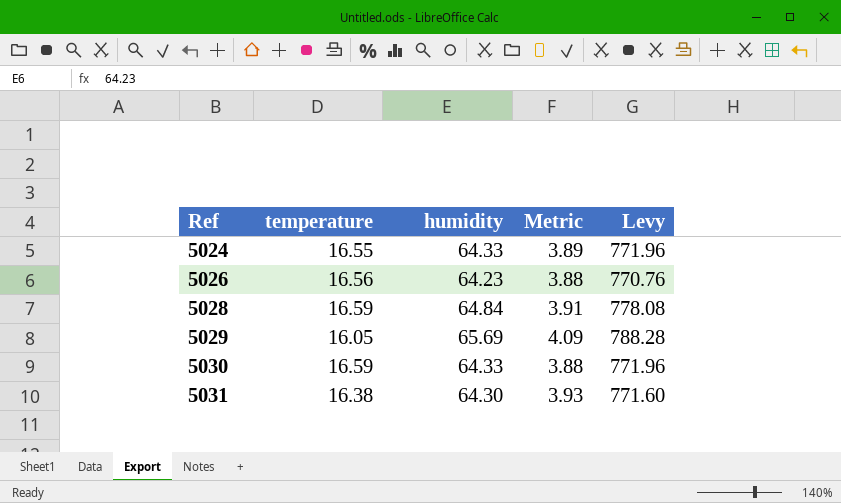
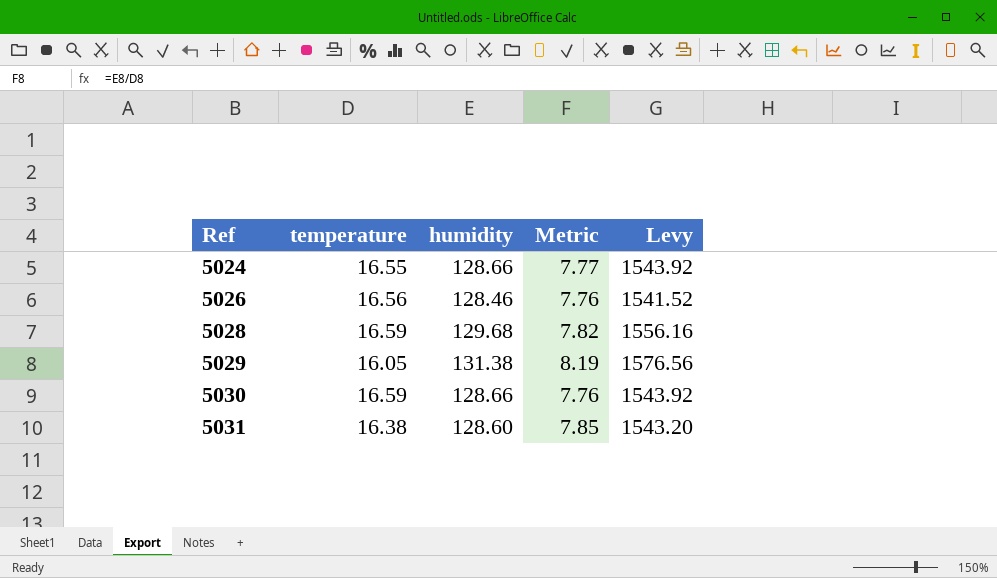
5024 | humidity: 64.33 -> 128.66
5024 | Metric: 3.89 -> 7.77
5024 | Levy: 771.96 -> 1543.92
5026 | humidity: 64.23 -> 128.46
5026 | Metric: 3.88 -> 7.76
5026 | Levy: 770.76 -> 1541.52
5028 | humidity: 64.84 -> 129.68
5028 | Metric: 3.91 -> 7.82
5028 | Levy: 778.08 -> 1556.16
5029 | humidity: 65.69 -> 131.38
5029 | Metric: 4.09 -> 8.19
5029 | Levy: 788.28 -> 1576.56
5030 | humidity: 64.33 -> 128.66
5030 | Metric: 3.88 -> 7.76
5030 | Levy: 771.96 -> 1543.92
5031 | humidity: 64.30 -> 128.60
5031 | Metric: 3.93 -> 7.85
5031 | Levy: 771.60 -> 1543.20

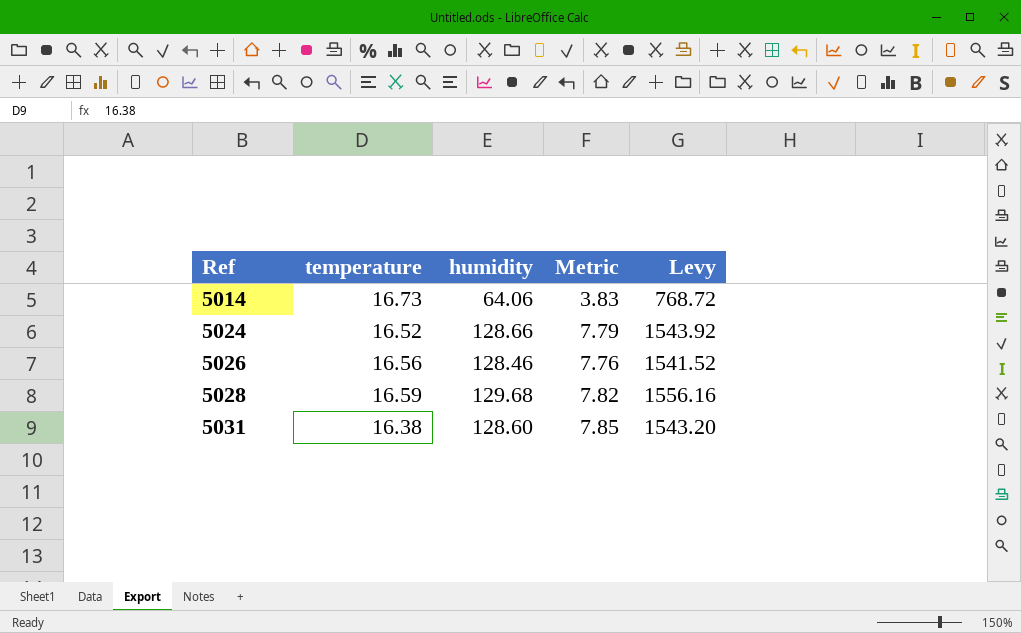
row 5029: 16.05 | 131.38 | 8.19 | 1576.56 -> none
row 5030: 16.59 | 128.66 | 7.76 | 1543.92 -> none
row 5014: none -> 16.73 | 64.06 | 3.83 | 768.72
5024 | temperature: 16.55 -> 16.52
5024 | Metric: 7.77 -> 7.79

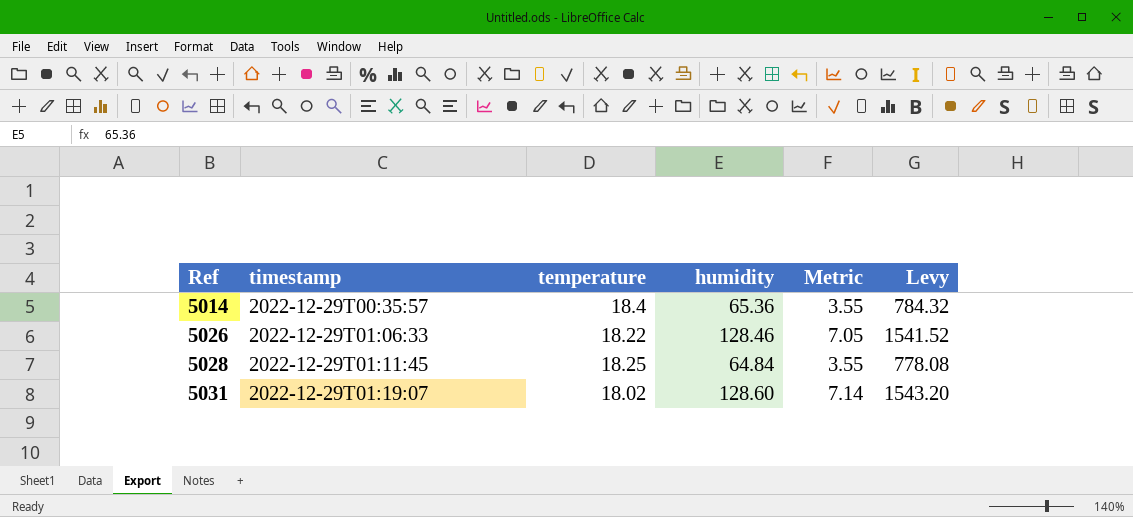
column timestamp | position: none -> 2
row 5024: 16.52 | 128.66 | 7.79 | 1543.92 -> none
5014 | temperature: 16.73 -> 18.4
5014 | humidity: 64.06 -> 65.36
5014 | Metric: 3.83 -> 3.55
5014 | Levy: 768.72 -> 784.32
5026 | temperature: 16.56 -> 18.22
5026 | Metric: 7.76 -> 7.05
5028 | temperature: 16.59 -> 18.25
5028 | humidity: 129.68 -> 64.84
5028 | Metric: 7.82 -> 3.55
5028 | Levy: 1556.16 -> 778.08
5031 | temperature: 16.38 -> 18.02
5031 | Metric: 7.85 -> 7.14

